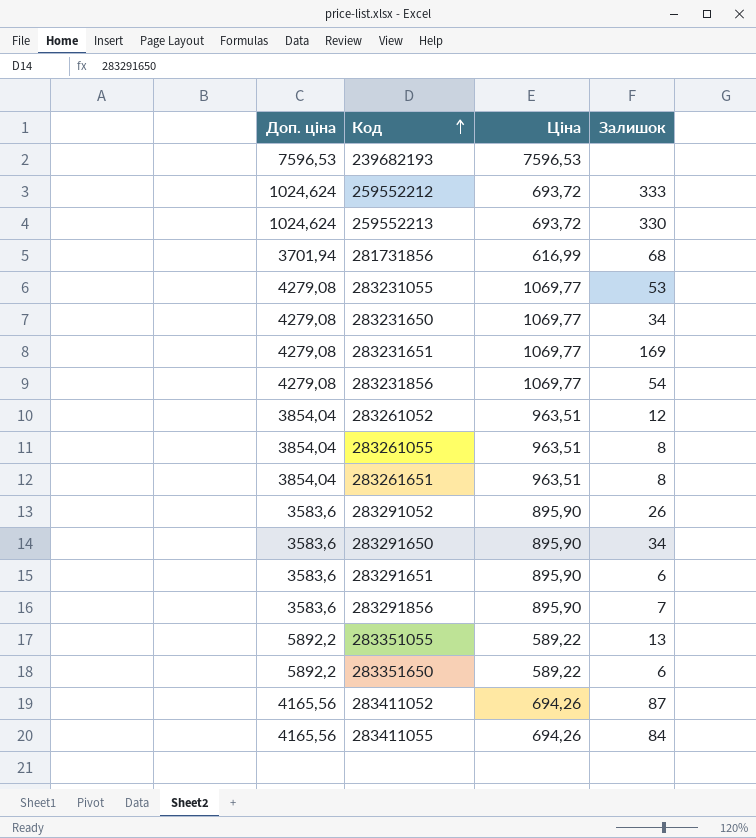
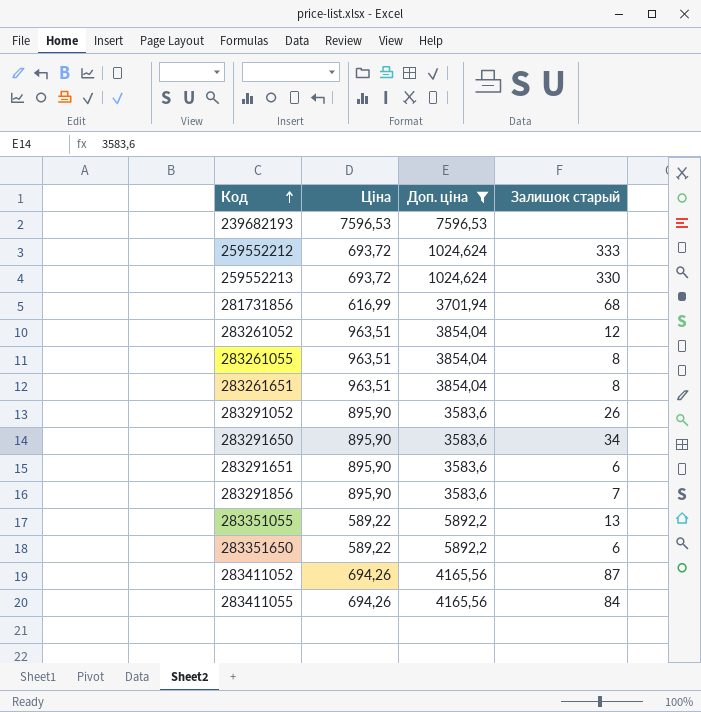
filter: none -> Доп. ціна != 4279,08
column Доп. ціна | position: 1 -> 3
column name: Залишок -> Залишок старый

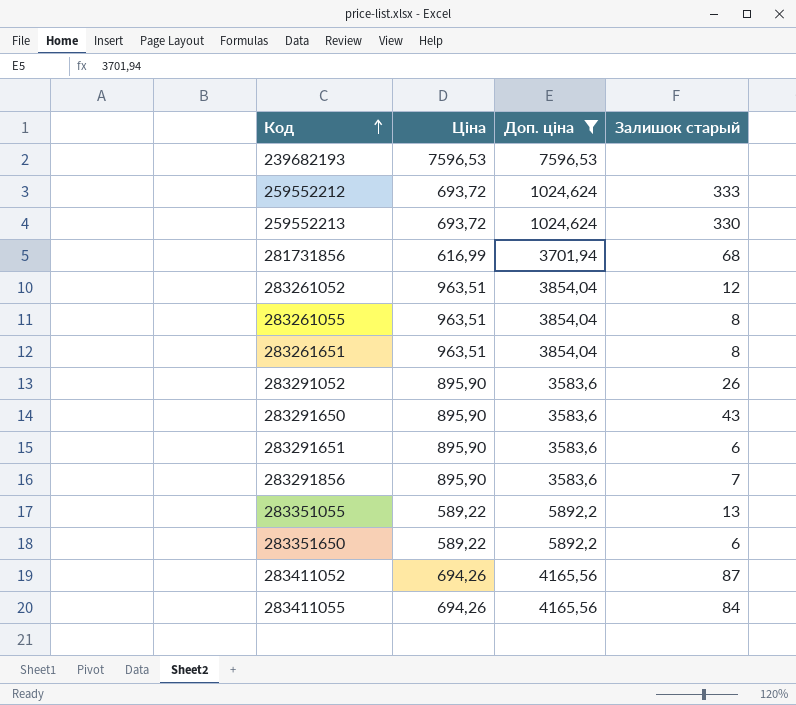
283291650 | Залишок старый: 34 -> 43

